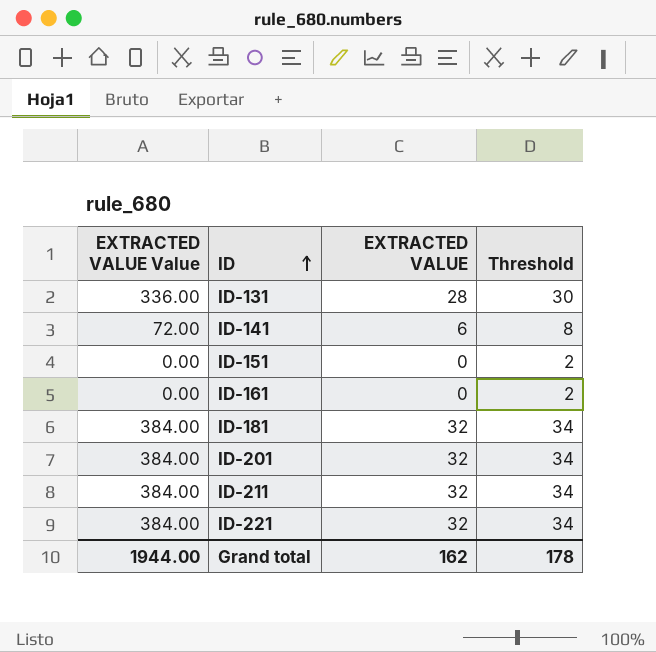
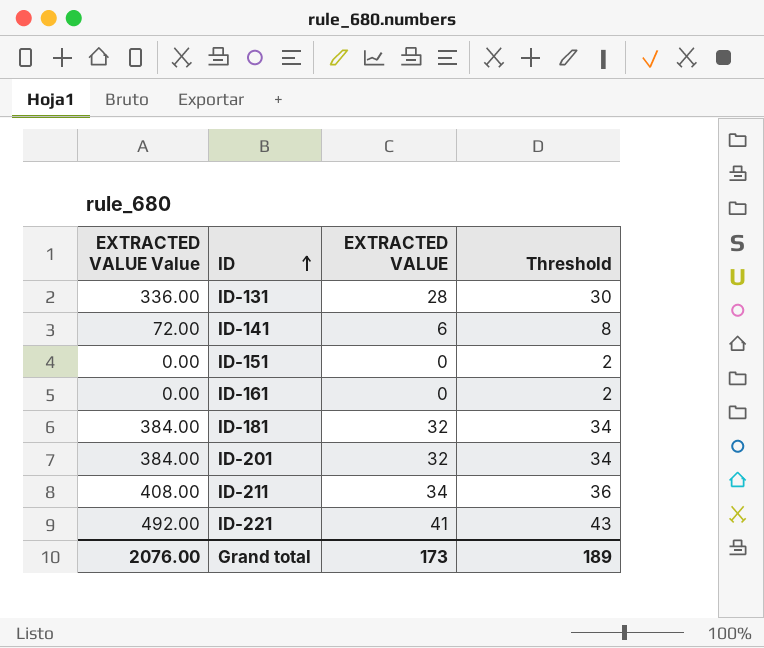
ID-211 | EXTRACTED VALUE Value: 384.00 -> 408.00
ID-211 | EXTRACTED VALUE: 32 -> 34
ID-211 | Threshold: 34 -> 36
ID-221 | EXTRACTED VALUE Value: 384.00 -> 492.00
ID-221 | EXTRACTED VALUE: 32 -> 41
ID-221 | Threshold: 34 -> 43
Grand total | EXTRACTED VALUE Value: 1944.00 -> 2076.00
Grand total | EXTRACTED VALUE: 162 -> 173
Grand total | Threshold: 178 -> 189

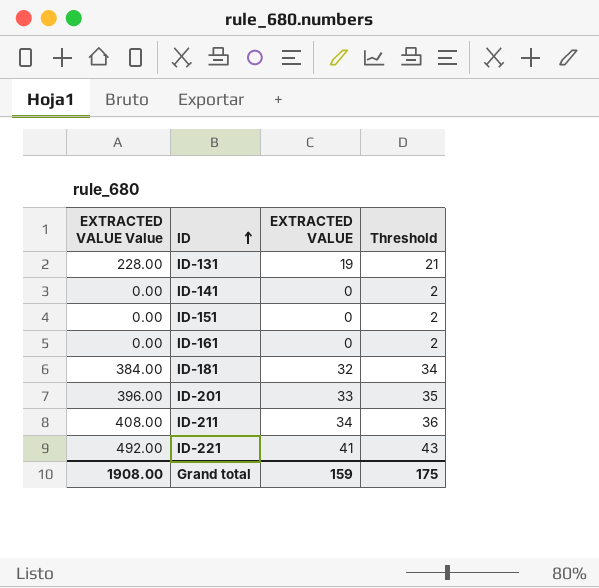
ID-131 | EXTRACTED VALUE Value: 336.00 -> 228.00
ID-131 | EXTRACTED VALUE: 28 -> 19
ID-131 | Threshold: 30 -> 21
ID-141 | EXTRACTED VALUE Value: 72.00 -> 0.00
ID-141 | EXTRACTED VALUE: 6 -> 0
ID-141 | Threshold: 8 -> 2
ID-201 | EXTRACTED VALUE Value: 384.00 -> 396.00
ID-201 | EXTRACTED VALUE: 32 -> 33
ID-201 | Threshold: 34 -> 35
Grand total | EXTRACTED VALUE Value: 2076.00 -> 1908.00
Grand total | EXTRACTED VALUE: 173 -> 159
Grand total | Threshold: 189 -> 175

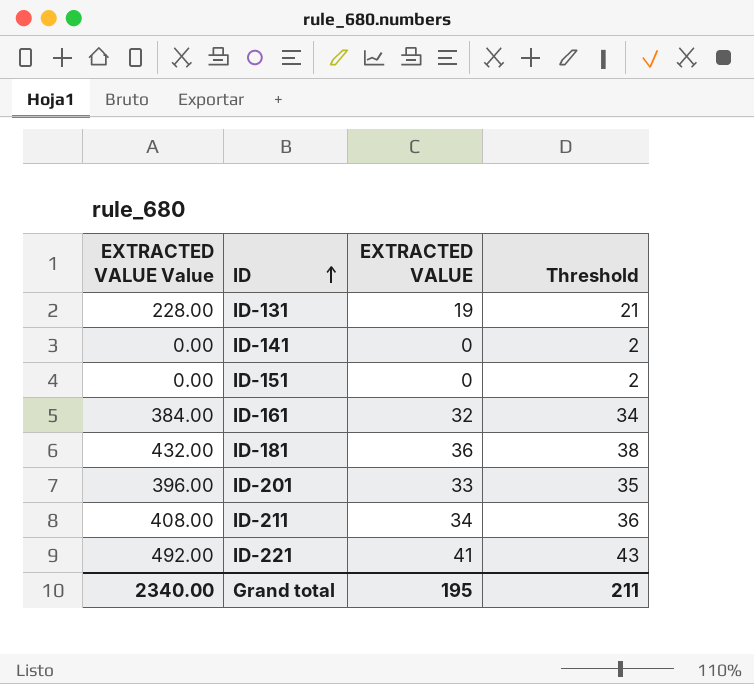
ID-161 | EXTRACTED VALUE Value: 0.00 -> 384.00
ID-161 | EXTRACTED VALUE: 0 -> 32
ID-161 | Threshold: 2 -> 34
ID-181 | EXTRACTED VALUE Value: 384.00 -> 432.00
ID-181 | EXTRACTED VALUE: 32 -> 36
ID-181 | Threshold: 34 -> 38
Grand total | EXTRACTED VALUE Value: 1908.00 -> 2340.00
Grand total | EXTRACTED VALUE: 159 -> 195
Grand total | Threshold: 175 -> 211

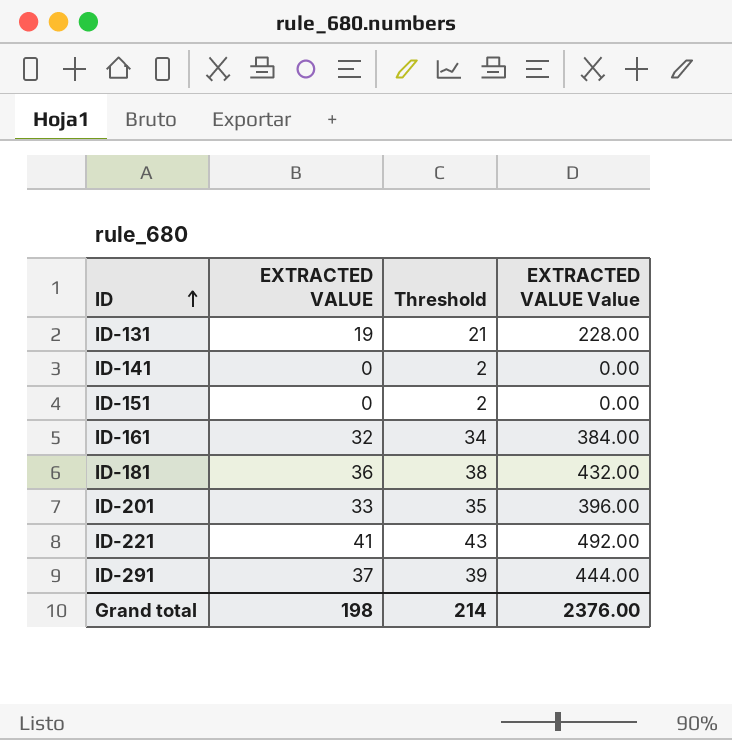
column EXTRACTED VALUE Value | position: 1 -> 4
row ID-211: 408.00 | 34 | 36 -> none
row ID-291: none -> 37 | 39 | 444.00
Grand total | EXTRACTED VALUE: 195 -> 198
Grand total | Threshold: 211 -> 214
Grand total | EXTRACTED VALUE Value: 2340.00 -> 2376.00

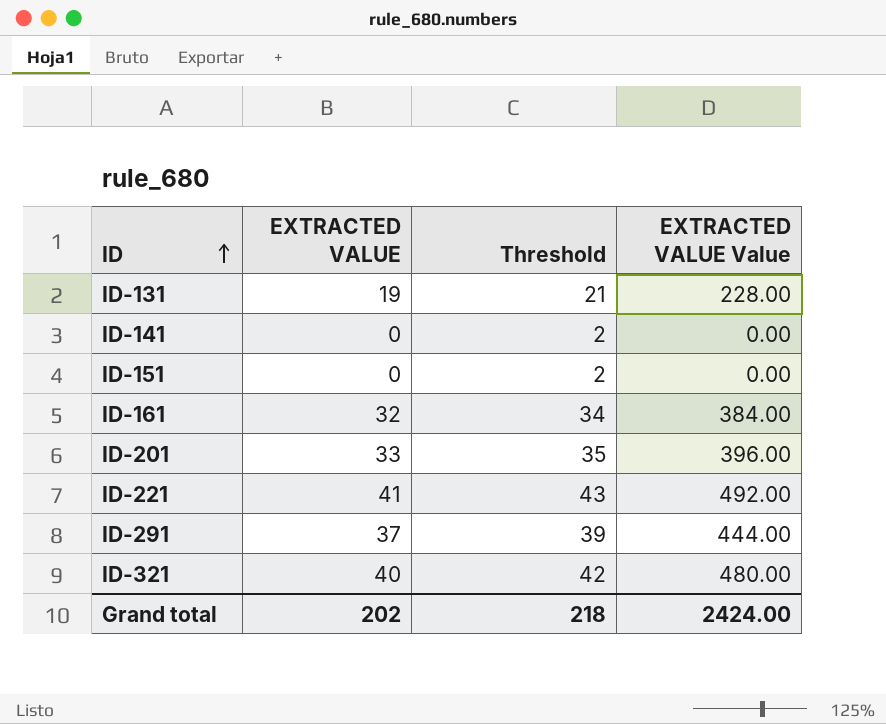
row ID-181: 36 | 38 | 432.00 -> none
row ID-321: none -> 40 | 42 | 480.00
Grand total | EXTRACTED VALUE: 198 -> 202
Grand total | Threshold: 214 -> 218
Grand total | EXTRACTED VALUE Value: 2376.00 -> 2424.00

